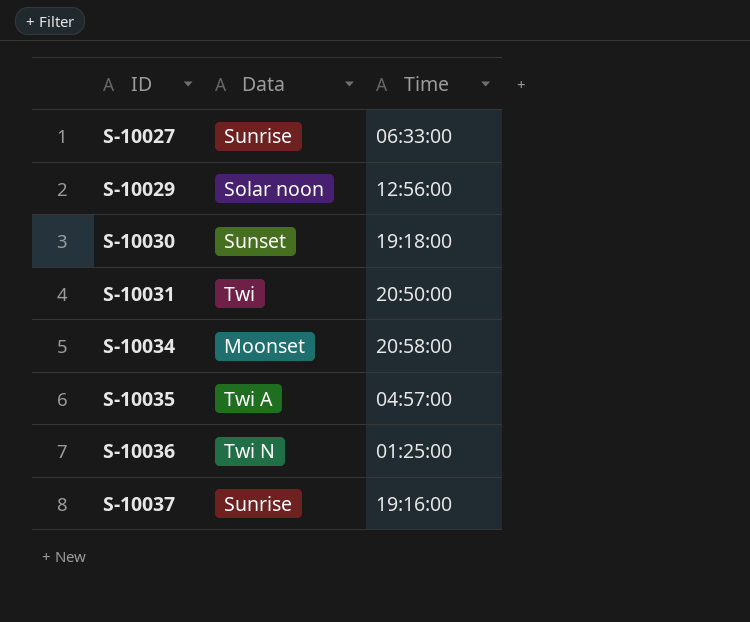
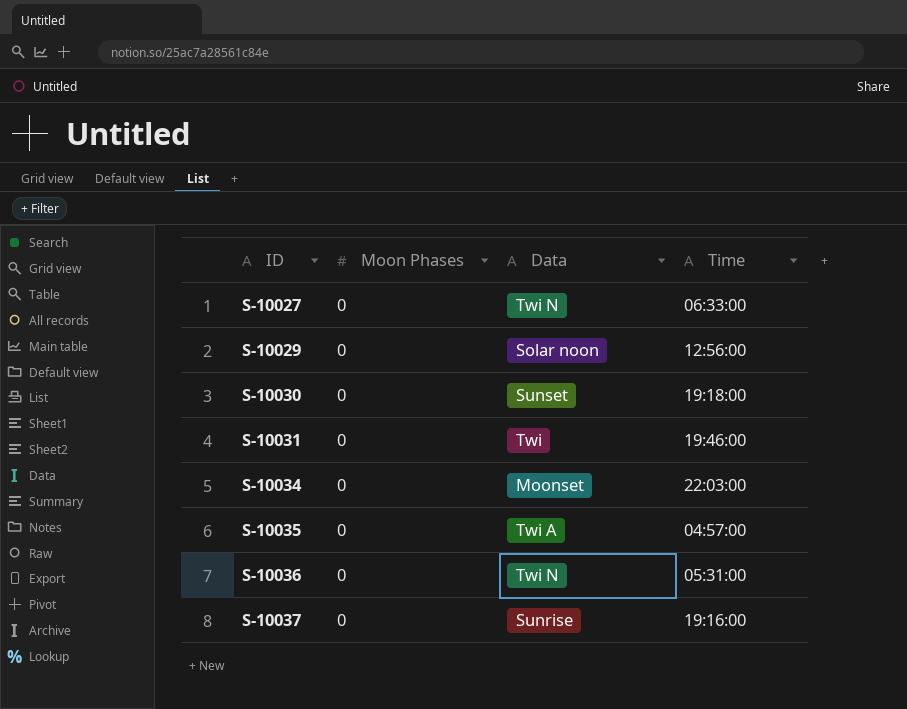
column Moon Phases | position: none -> 2
S-10027 | Data: Sunrise -> Twi N
S-10031 | Time: 20:50:00 -> 19:46:00
S-10034 | Time: 20:58:00 -> 22:03:00
S-10036 | Time: 01:25:00 -> 05:31:00

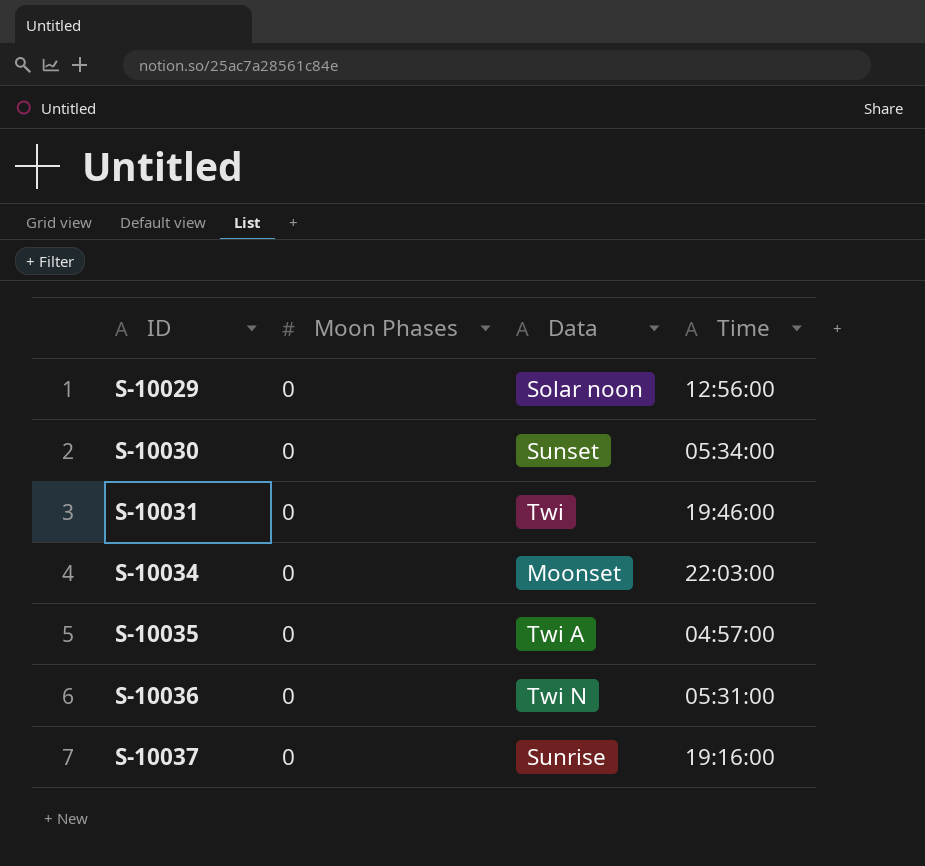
row S-10027: 0 | Twi N | 06:33:00 -> none
S-10030 | Time: 19:18:00 -> 05:34:00

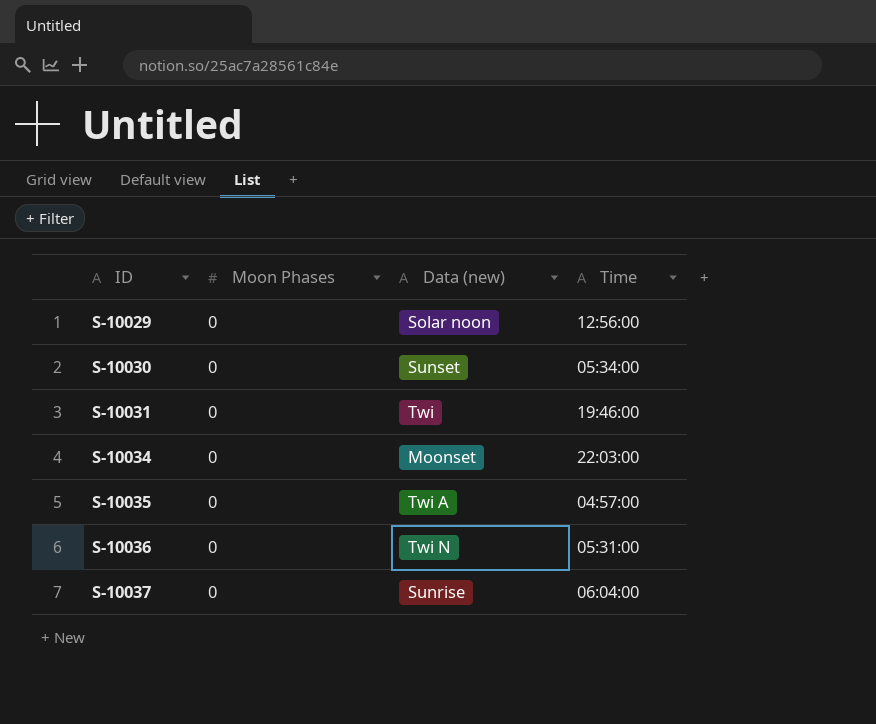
column name: Data -> Data (new)
S-10037 | Time: 19:16:00 -> 06:04:00

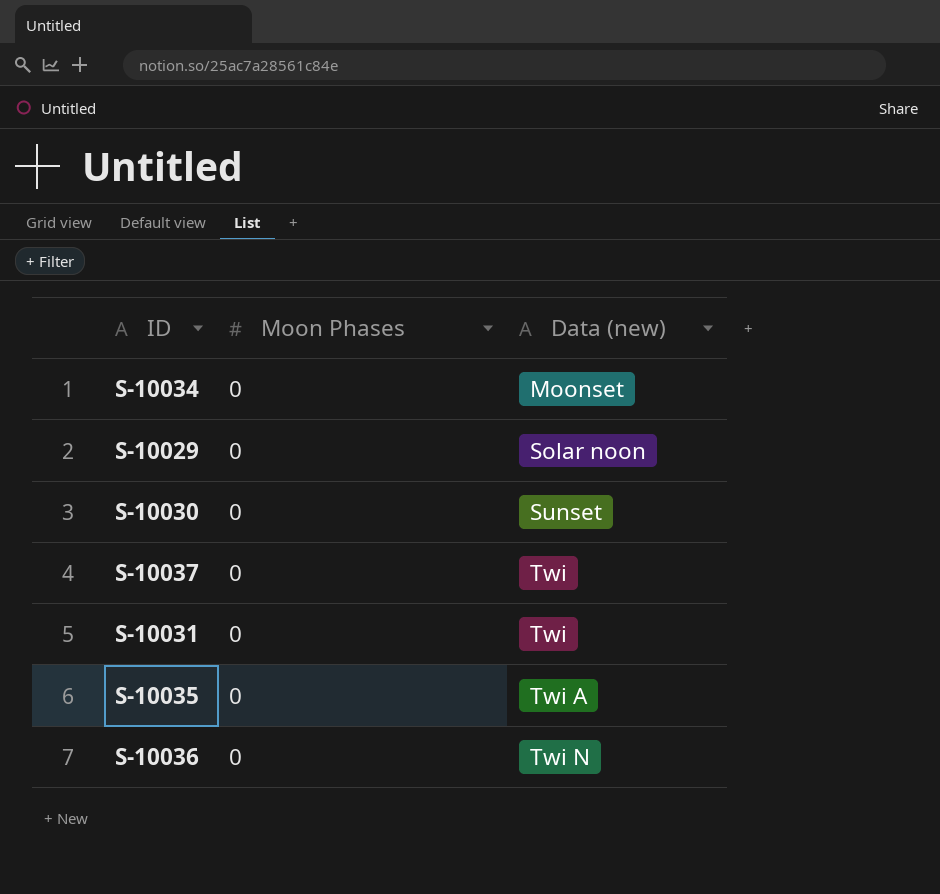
row order: ID ascending -> Data (new) ascending
column Time | position: 4 -> none
S-10037 | Data (new): Sunrise -> Twi

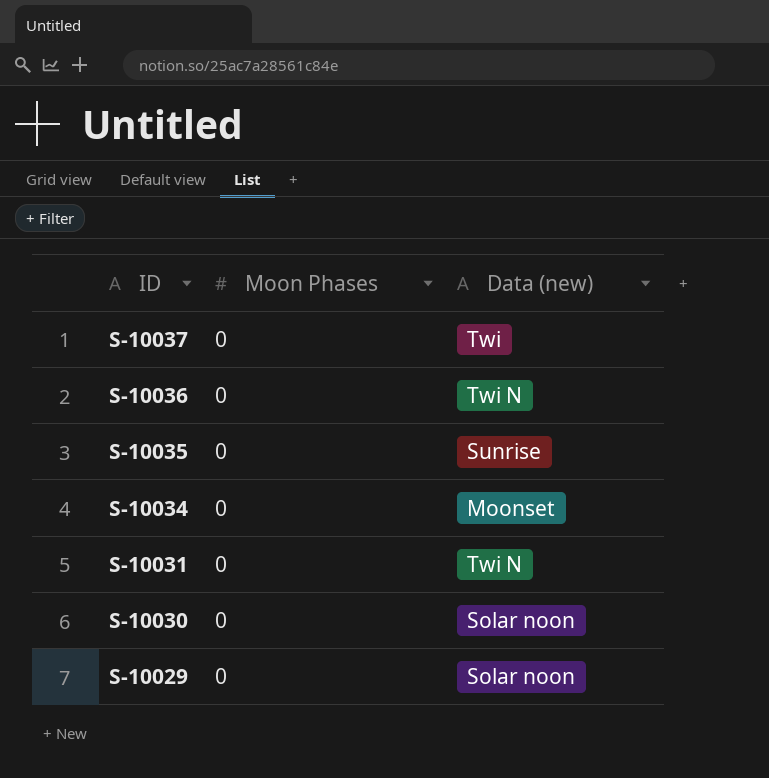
row order: Data (new) ascending -> ID descending
S-10035 | Data (new): Twi A -> Sunrise
S-10031 | Data (new): Twi -> Twi N
S-10030 | Data (new): Sunset -> Solar noon

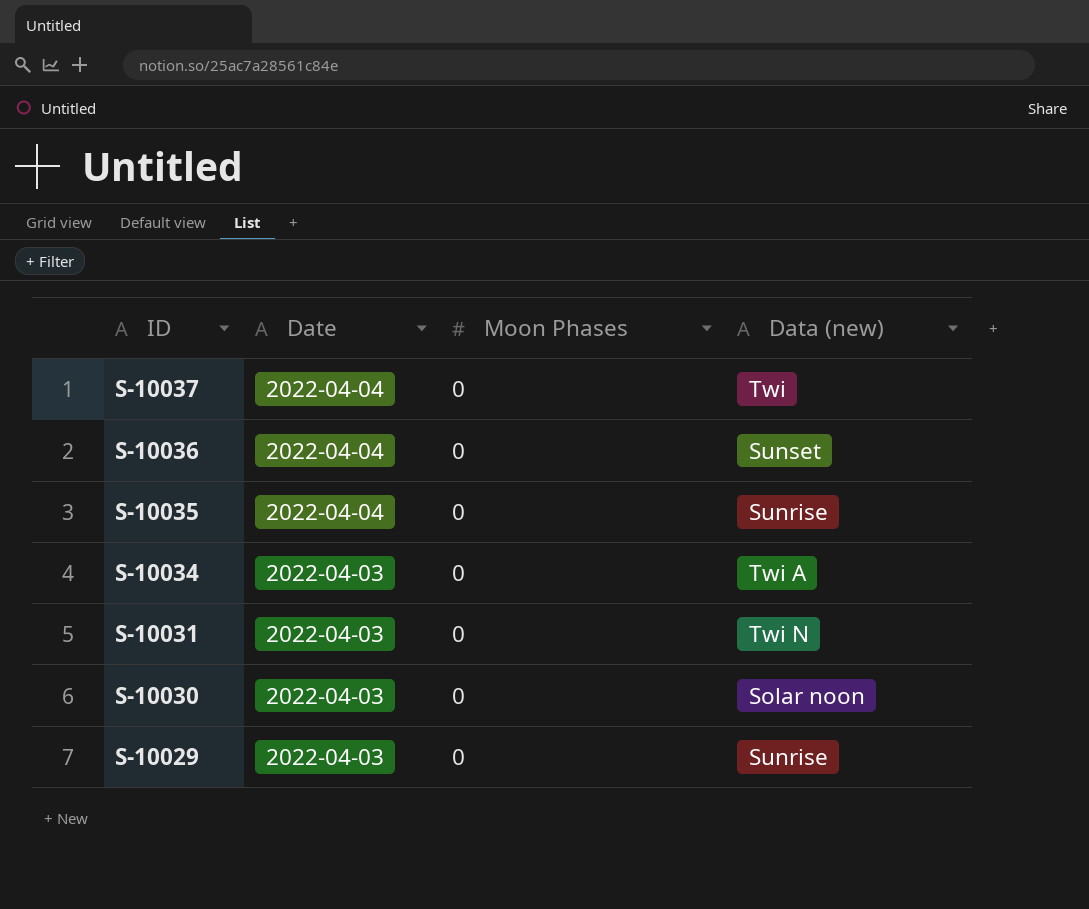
column Date | position: none -> 2
S-10036 | Data (new): Twi N -> Sunset
S-10034 | Data (new): Moonset -> Twi A
S-10029 | Data (new): Solar noon -> Sunrise

